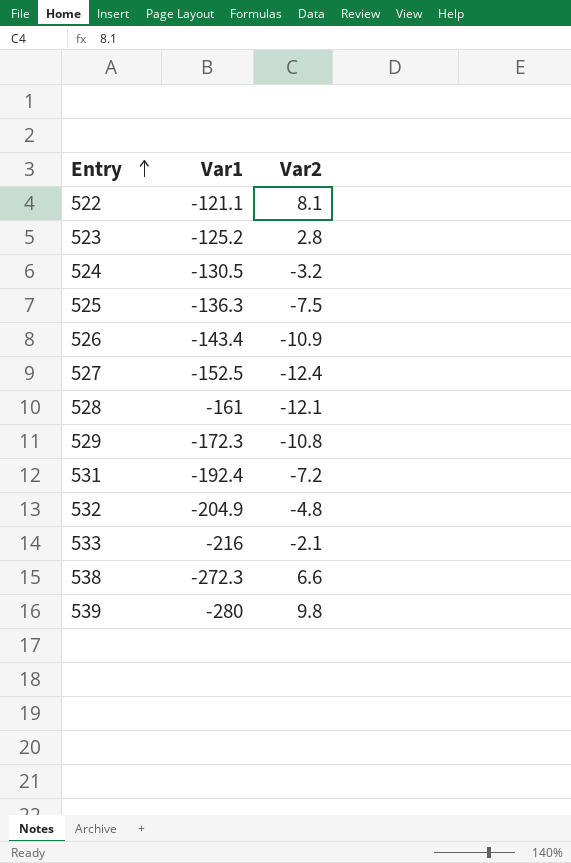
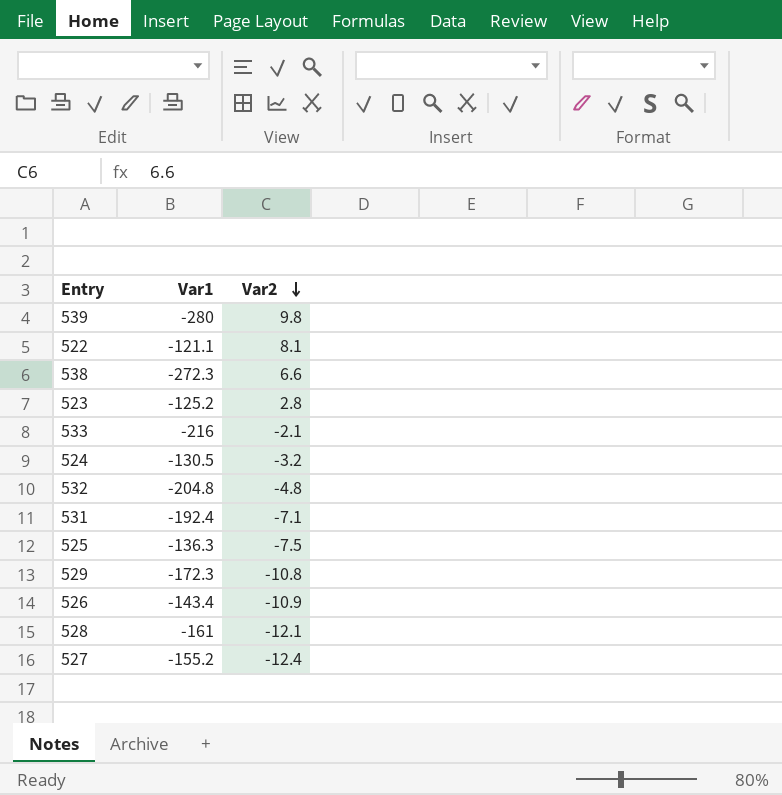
row order: Entry ascending -> Var2 descending
532 | Var1: -204.9 -> -204.8
531 | Var2: -7.2 -> -7.1
527 | Var1: -152.5 -> -155.2

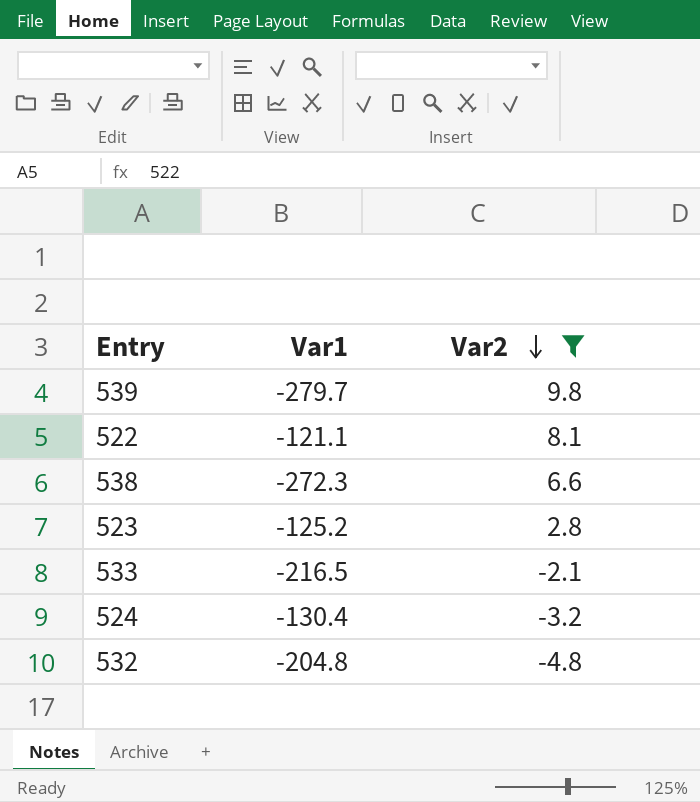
filter: none -> Var2 >= -4.8
539 | Var1: -280 -> -279.7
533 | Var1: -216 -> -216.5
524 | Var1: -130.5 -> -130.4

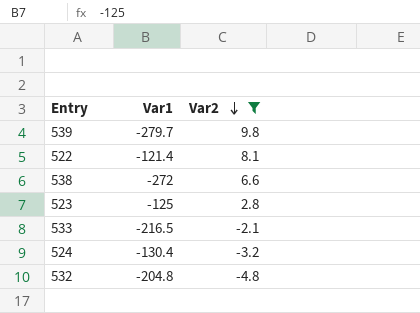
522 | Var1: -121.1 -> -121.4
538 | Var1: -272.3 -> -272
523 | Var1: -125.2 -> -125

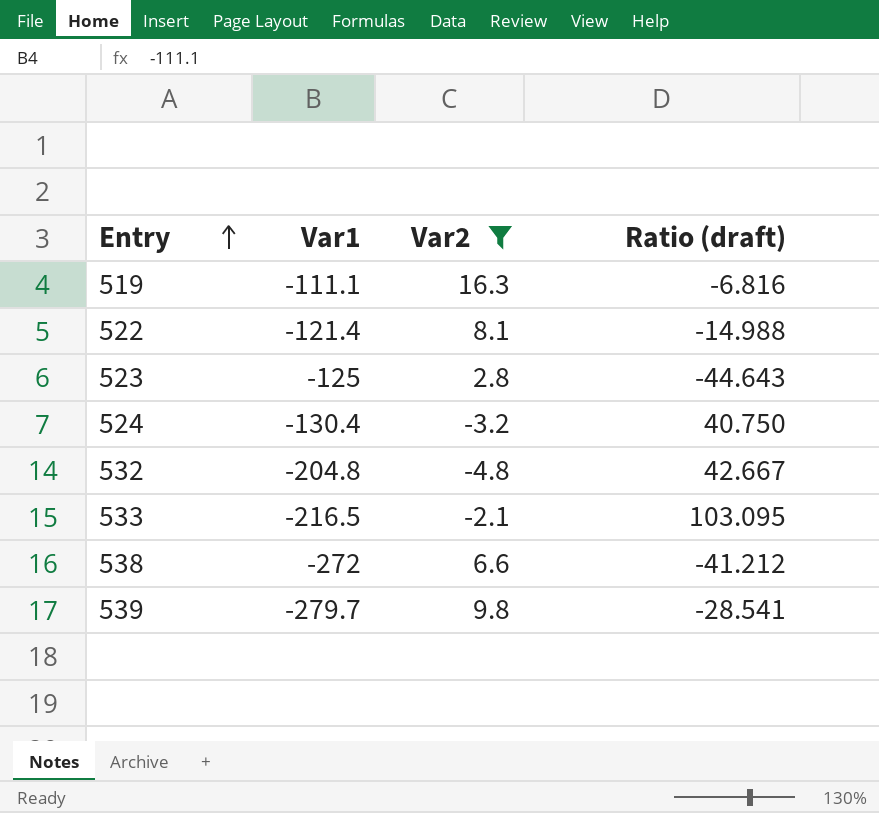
row order: Var2 descending -> Entry ascending
column Ratio (draft) | formula: none -> [Var1] / [Var2]
row 519: none -> -111.1 | 16.3 | -6.816

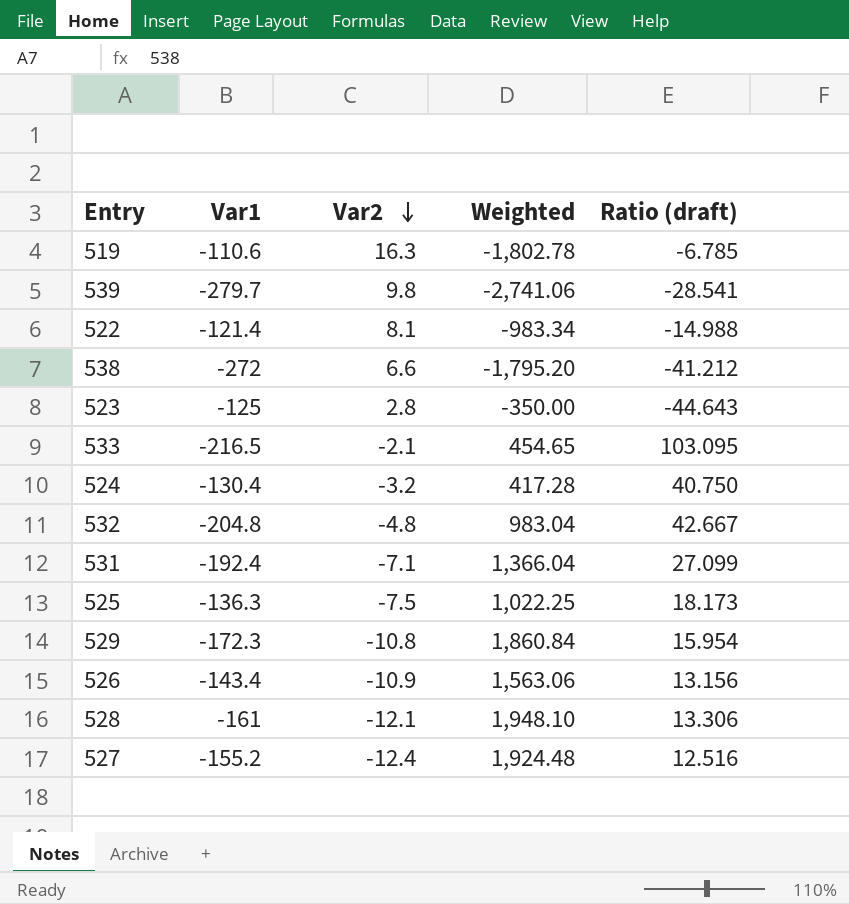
filter: Var2 >= -4.8 -> none
row order: Entry ascending -> Var2 descending
column Weighted | formula: none -> [Var1] * [Var2]
519 | Var1: -111.1 -> -110.6
519 | Ratio (draft): -6.816 -> -6.785

